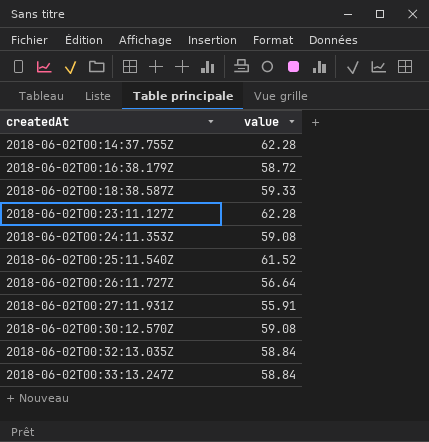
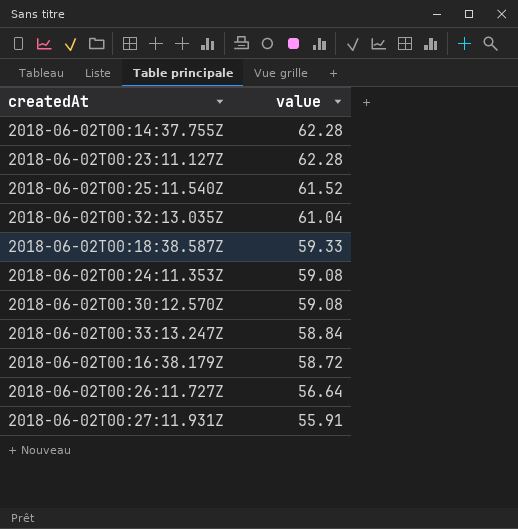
row order: createdAt ascending -> value descending
2018-06-02T00:32:13.035Z | value: 58.84 -> 61.04

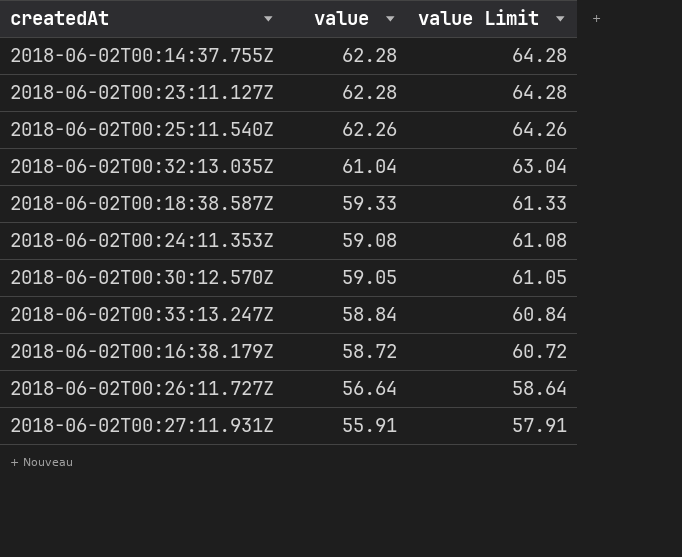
column value Limit | formula: none -> [value] + 2
2018-06-02T00:25:11.540Z | value: 61.52 -> 62.26
2018-06-02T00:30:12.570Z | value: 59.08 -> 59.05

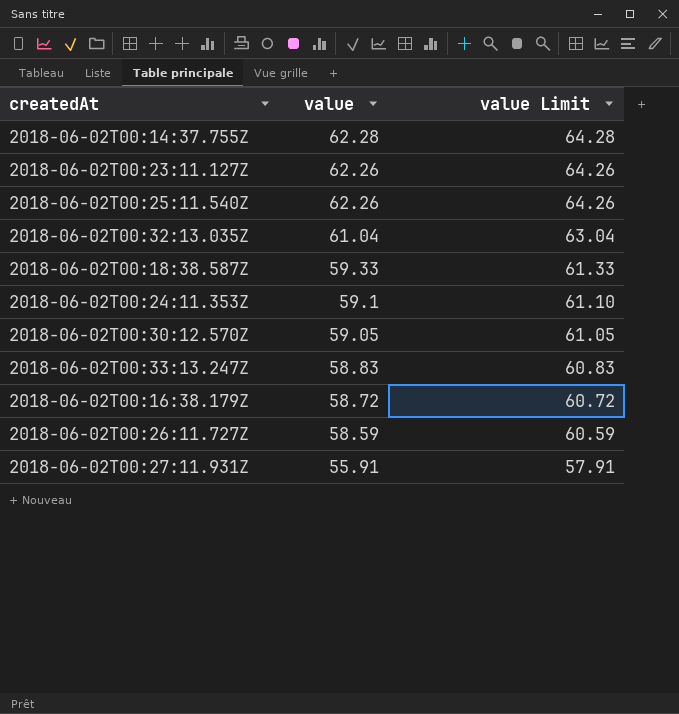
2018-06-02T00:23:11.127Z | value: 62.28 -> 62.26
2018-06-02T00:23:11.127Z | value Limit: 64.28 -> 64.26
2018-06-02T00:24:11.353Z | value: 59.08 -> 59.1
2018-06-02T00:24:11.353Z | value Limit: 61.08 -> 61.10
2018-06-02T00:33:13.247Z | value: 58.84 -> 58.83
2018-06-02T00:33:13.247Z | value Limit: 60.84 -> 60.83
2018-06-02T00:26:11.727Z | value: 56.64 -> 58.59
2018-06-02T00:26:11.727Z | value Limit: 58.64 -> 60.59

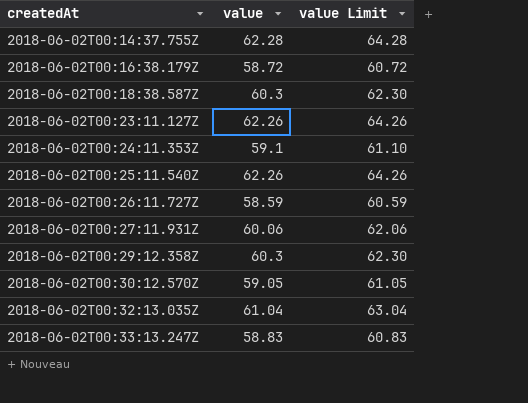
row order: value descending -> createdAt ascending
2018-06-02T00:18:38.587Z | value: 59.33 -> 60.3
2018-06-02T00:18:38.587Z | value Limit: 61.33 -> 62.30
2018-06-02T00:27:11.931Z | value: 55.91 -> 60.06
2018-06-02T00:27:11.931Z | value Limit: 57.91 -> 62.06
row 2018-06-02T00:29:12.358Z: none -> 60.3 | 62.30

